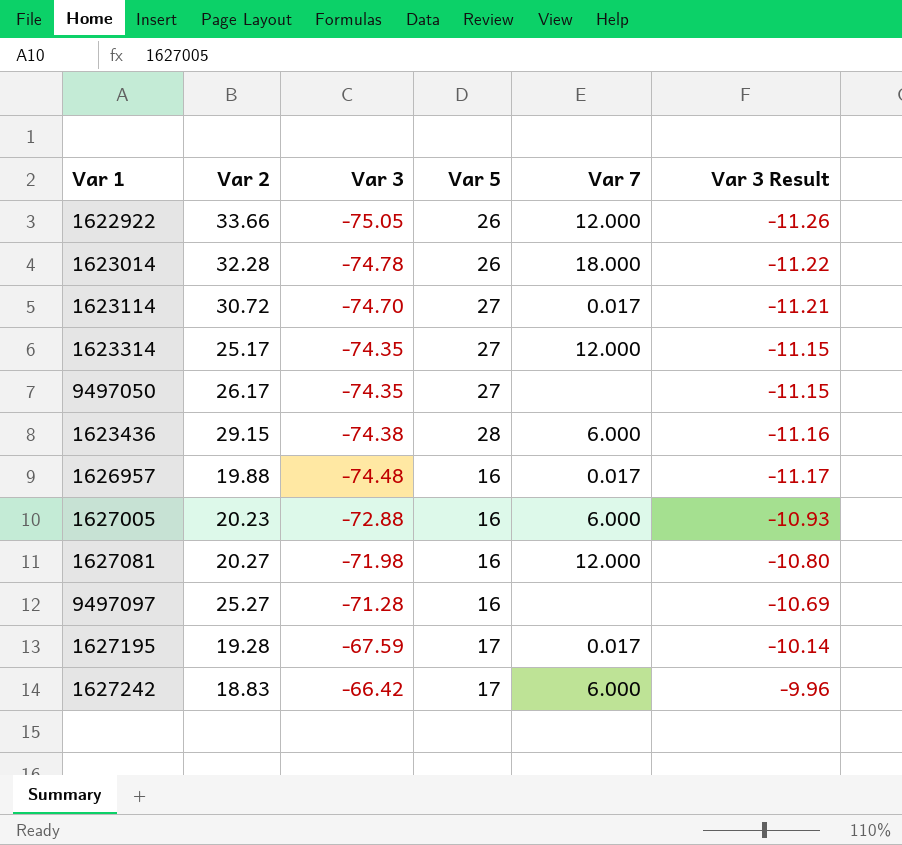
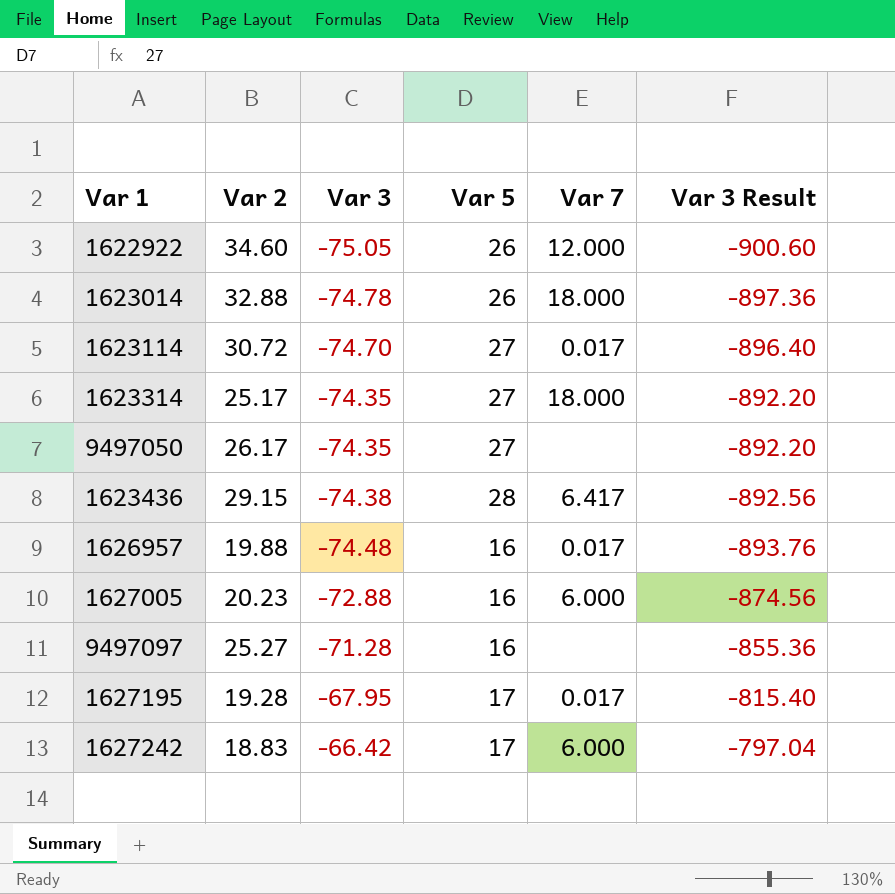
column Var 3 Result | formula: [Var 3] * 0.15 -> [Var 3] * 12
row 1627081: 20.27 | -71.98 | 16 | 12.000 | -10.80 -> none
1622922 | Var 2: 33.66 -> 34.60
1623014 | Var 2: 32.28 -> 32.88
1623314 | Var 7: 12.000 -> 18.000
1623436 | Var 7: 6.000 -> 6.417
1627195 | Var 3: -67.59 -> -67.95

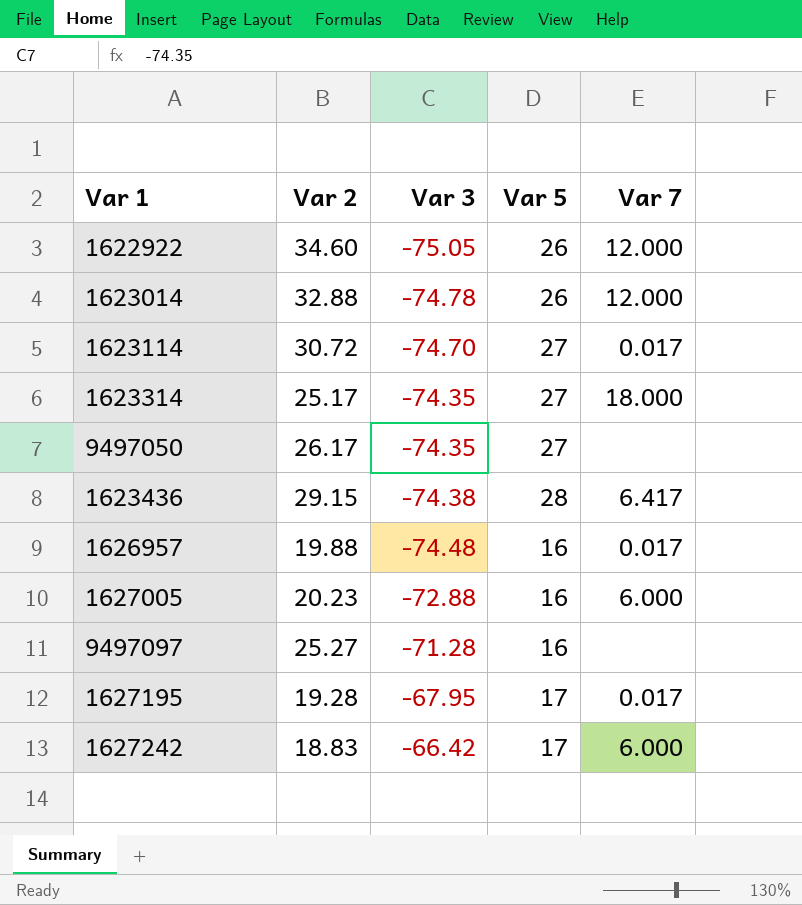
column Var 3 Result | formula: [Var 3] * 12 -> none
1623014 | Var 7: 18.000 -> 12.000

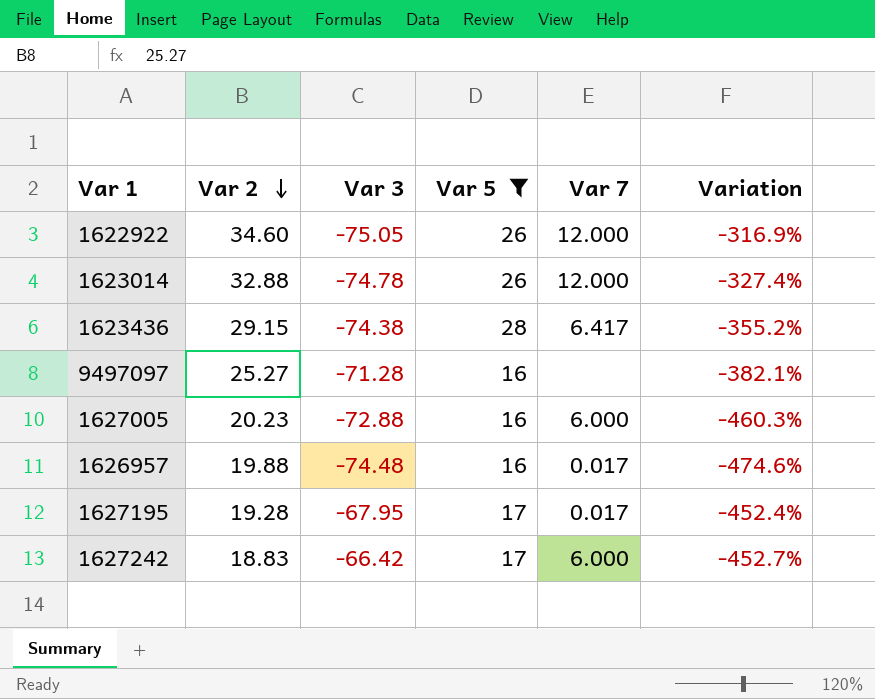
filter: none -> Var 5 != 27
row order: none -> Var 2 descending
column Variation | formula: none -> ([Var 3] - [Var 2]) / [Var 2]

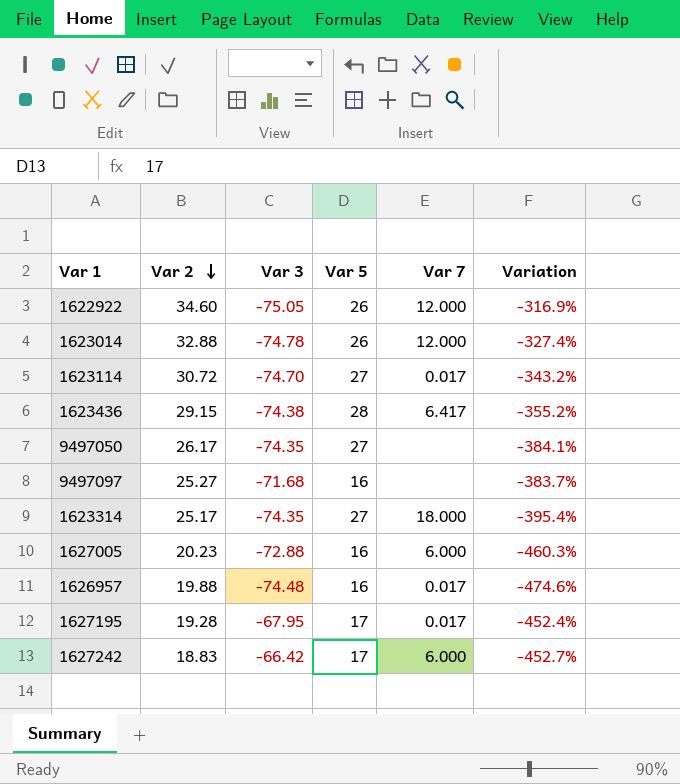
filter: Var 5 != 27 -> none
9497097 | Var 3: -71.28 -> -71.68
9497097 | Variation: -382.1% -> -383.7%

